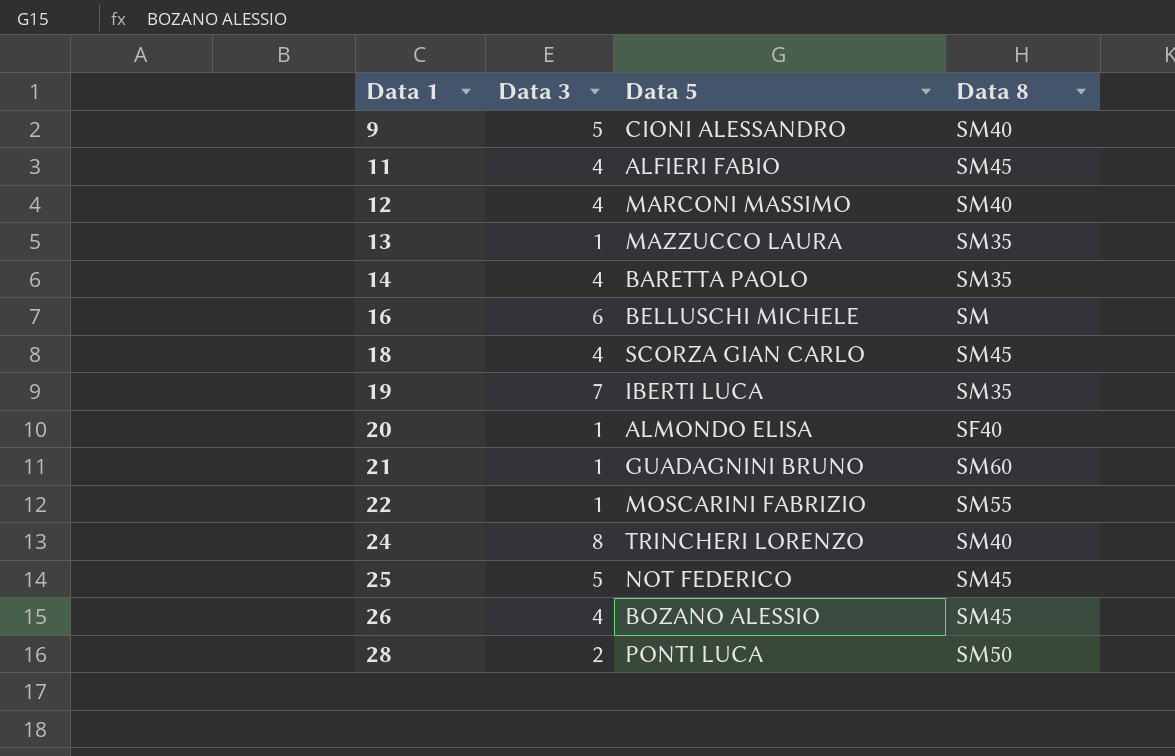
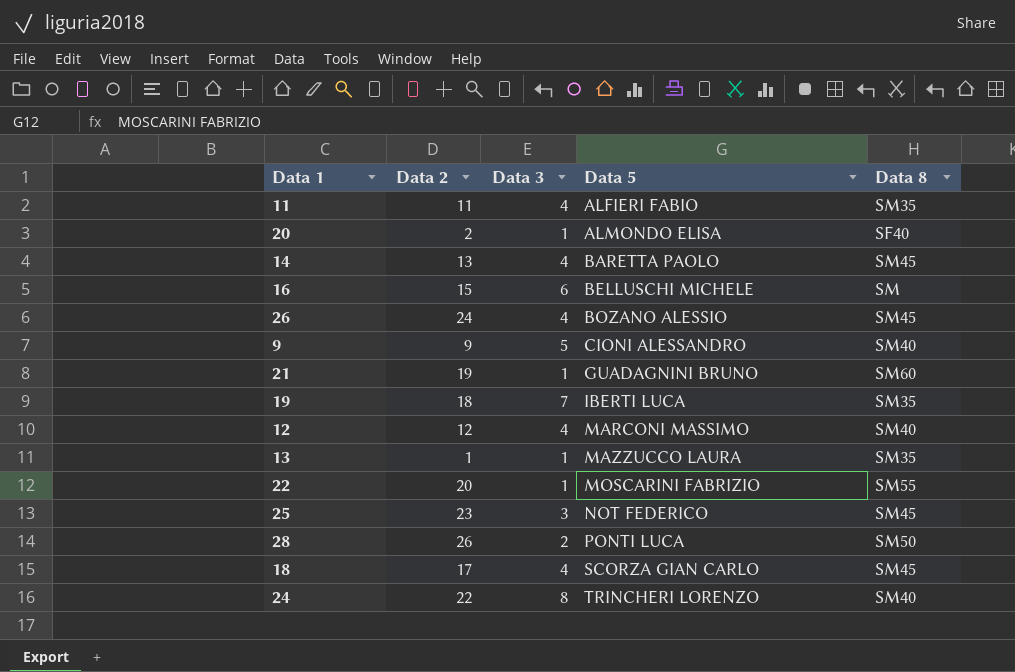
row order: Data 1 ascending -> Data 5 ascending
column Data 2 | position: none -> 2
11 | Data 8: SM45 -> SM35
14 | Data 8: SM35 -> SM45
25 | Data 3: 5 -> 3

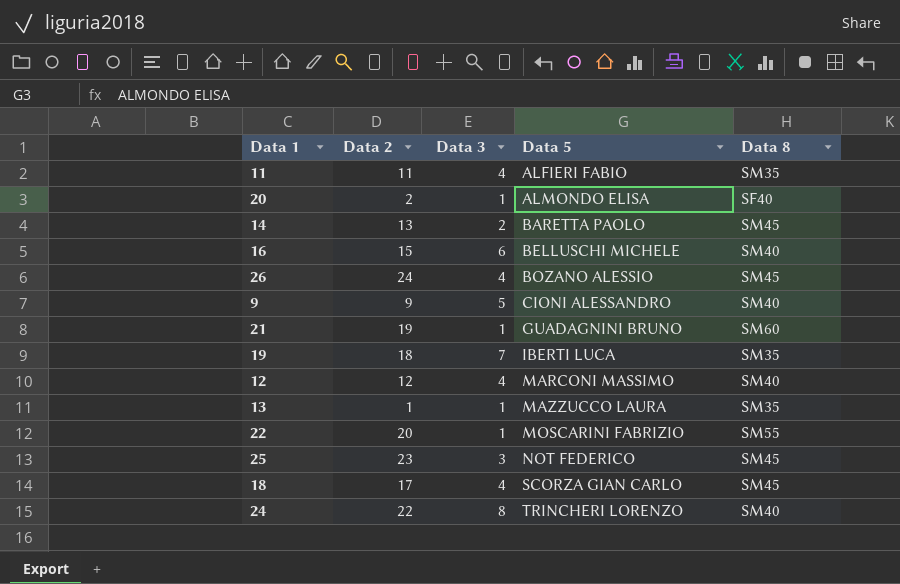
row 28: 26 | 2 | PONTI LUCA | SM50 -> none
14 | Data 3: 4 -> 2
16 | Data 8: SM -> SM40

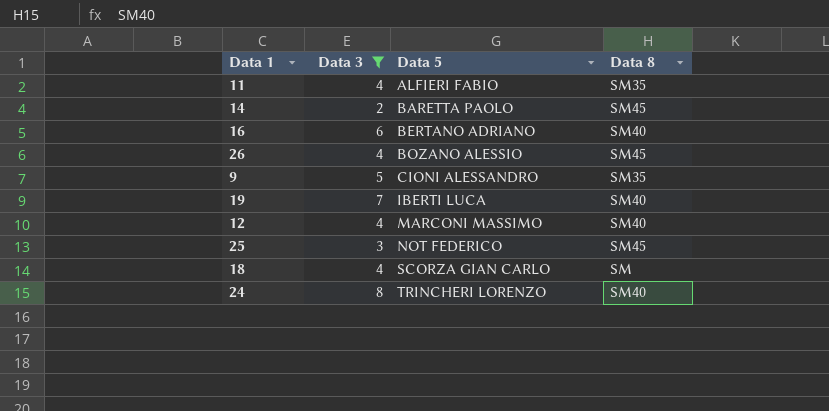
filter: none -> Data 3 != 1
column Data 2 | position: 2 -> none
16 | Data 5: BELLUSCHI MICHELE -> BERTANO ADRIANO
9 | Data 8: SM40 -> SM35
19 | Data 8: SM35 -> SM40
18 | Data 8: SM45 -> SM

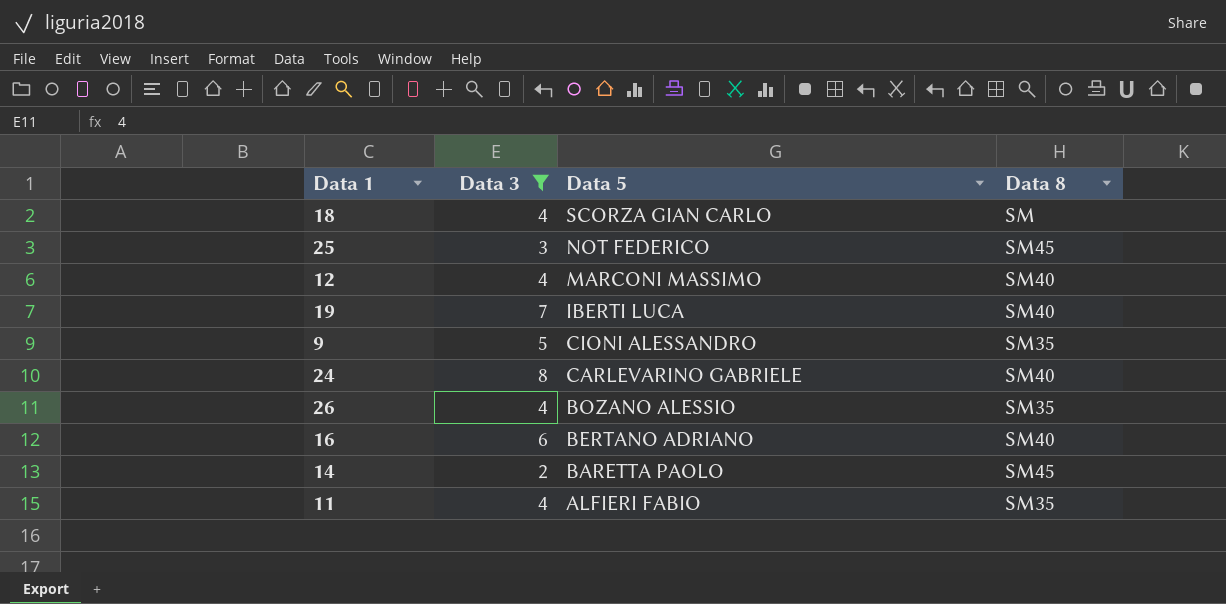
row order: Data 5 ascending -> Data 5 descending
24 | Data 5: TRINCHERI LORENZO -> CARLEVARINO GABRIELE
26 | Data 8: SM45 -> SM35

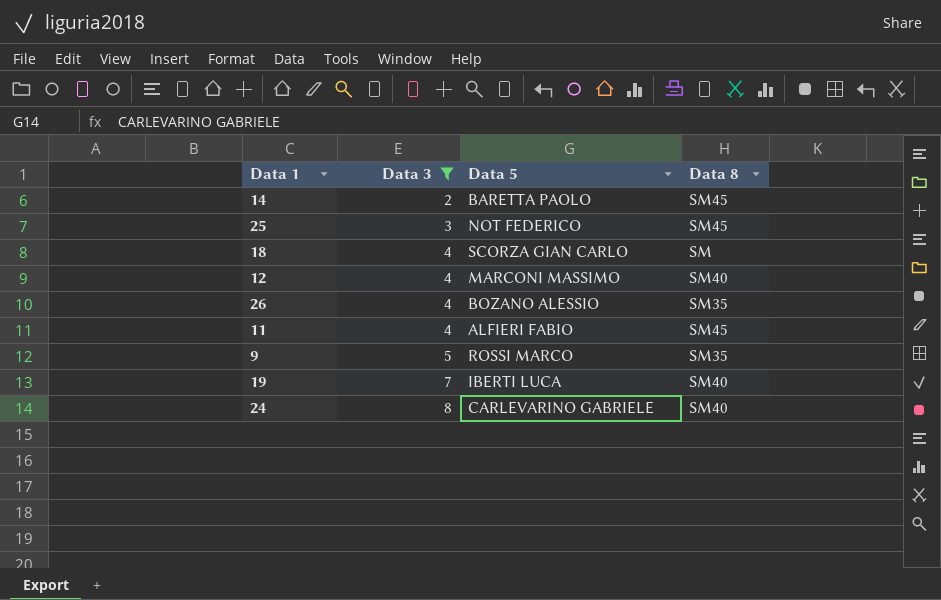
row order: Data 5 descending -> Data 3 ascending
row 16: 6 | BERTANO ADRIANO | SM40 -> none
11 | Data 8: SM35 -> SM45
9 | Data 5: CIONI ALESSANDRO -> ROSSI MARCO

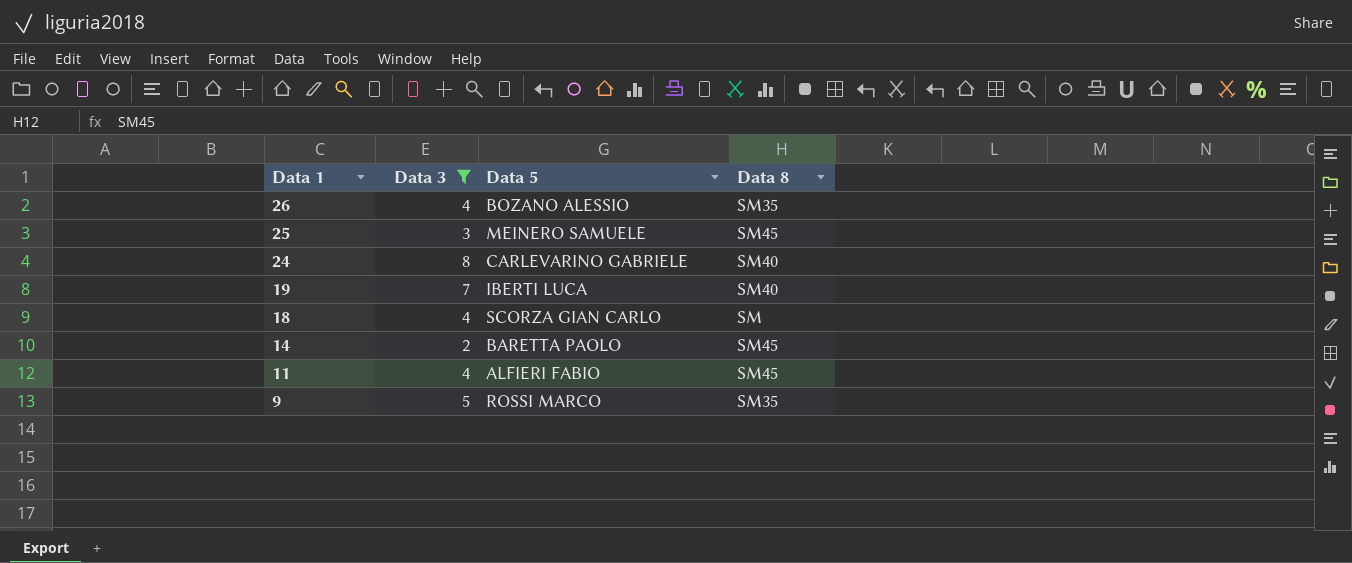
row order: Data 3 ascending -> Data 1 descending
row 12: 4 | MARCONI MASSIMO | SM40 -> none
25 | Data 5: NOT FEDERICO -> MEINERO SAMUELE

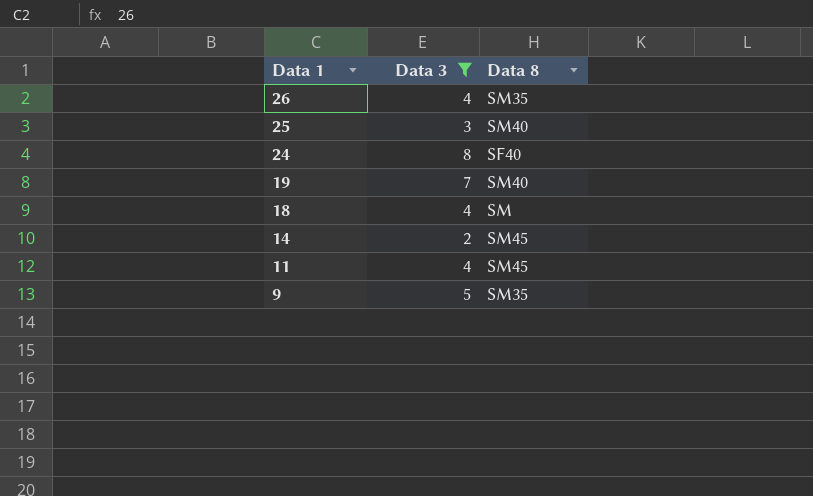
column Data 5 | position: 3 -> none
25 | Data 8: SM45 -> SM40
24 | Data 8: SM40 -> SF40

